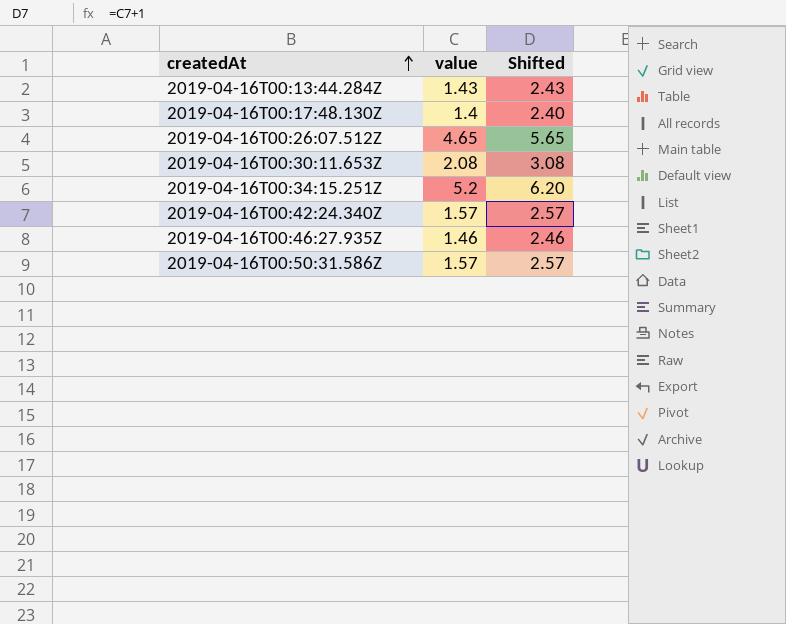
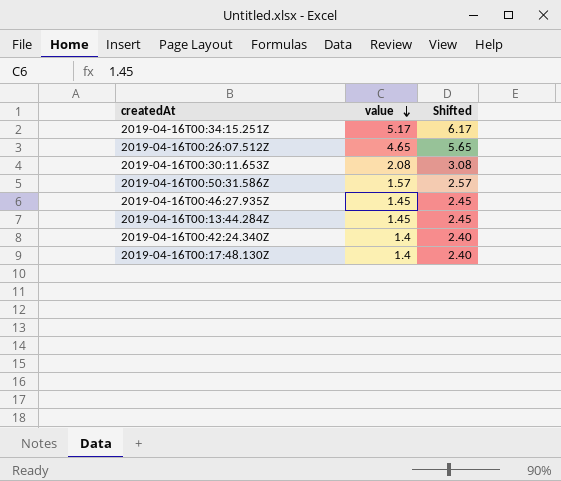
row order: createdAt ascending -> value descending
2019-04-16T00:34:15.251Z | value: 5.2 -> 5.17
2019-04-16T00:34:15.251Z | Shifted: 6.20 -> 6.17
2019-04-16T00:46:27.935Z | value: 1.46 -> 1.45
2019-04-16T00:46:27.935Z | Shifted: 2.46 -> 2.45
2019-04-16T00:13:44.284Z | value: 1.43 -> 1.45
2019-04-16T00:13:44.284Z | Shifted: 2.43 -> 2.45
2019-04-16T00:42:24.340Z | value: 1.57 -> 1.4
2019-04-16T00:42:24.340Z | Shifted: 2.57 -> 2.40

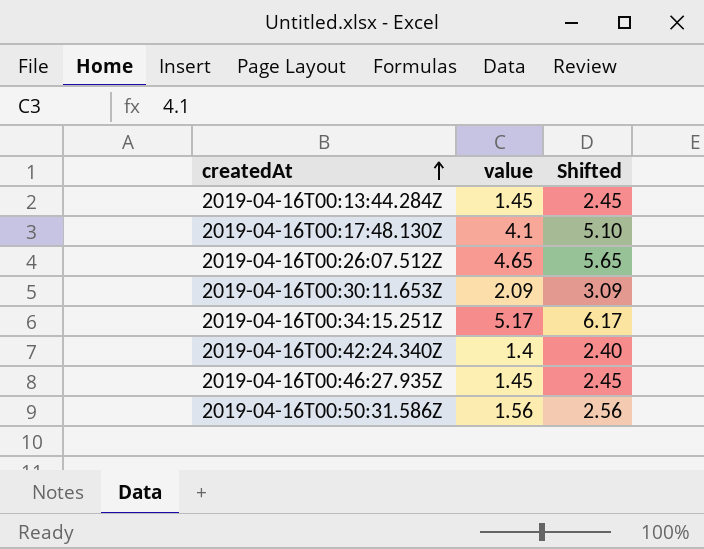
row order: value descending -> createdAt ascending
2019-04-16T00:17:48.130Z | value: 1.4 -> 4.1
2019-04-16T00:17:48.130Z | Shifted: 2.40 -> 5.10
2019-04-16T00:30:11.653Z | value: 2.08 -> 2.09
2019-04-16T00:30:11.653Z | Shifted: 3.08 -> 3.09
2019-04-16T00:50:31.586Z | value: 1.57 -> 1.56
2019-04-16T00:50:31.586Z | Shifted: 2.57 -> 2.56

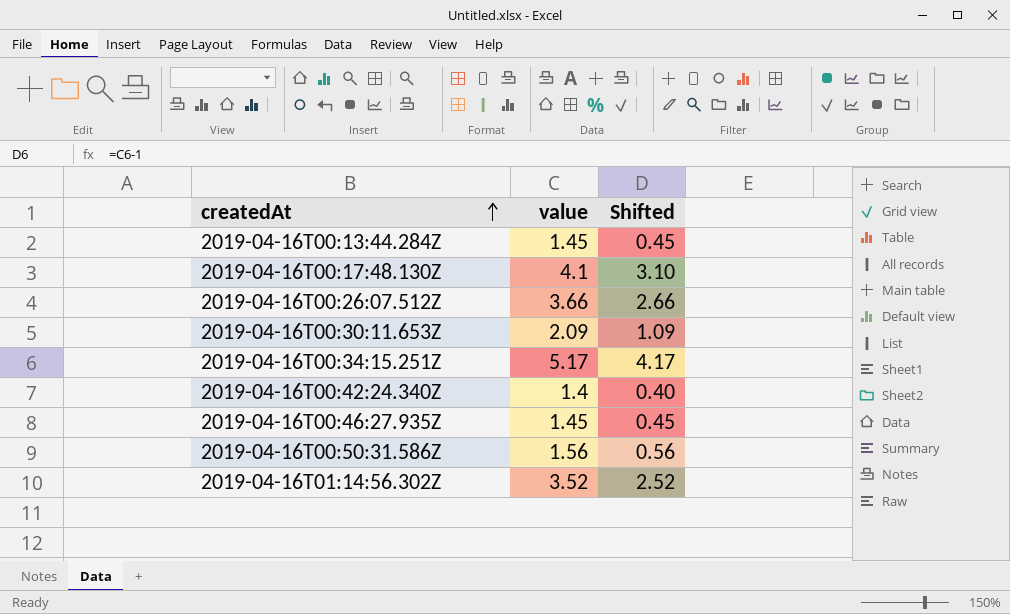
column Shifted | formula: [value] + 1 -> [value] - 1
2019-04-16T00:26:07.512Z | value: 4.65 -> 3.66
row 2019-04-16T01:14:56.302Z: none -> 3.52 | 2.52

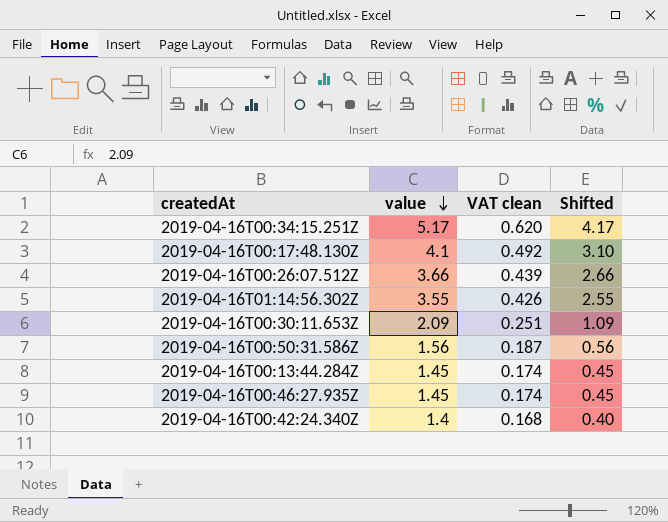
row order: createdAt ascending -> value descending
column VAT clean | formula: none -> [value] * 0.12
2019-04-16T01:14:56.302Z | value: 3.52 -> 3.55
2019-04-16T01:14:56.302Z | Shifted: 2.52 -> 2.55

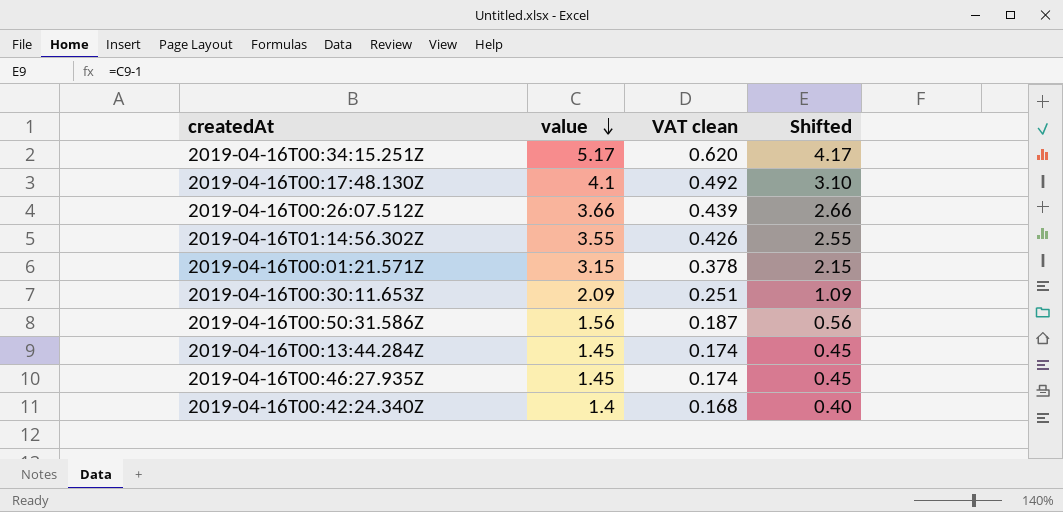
row 2019-04-16T00:01:21.571Z: none -> 3.15 | 0.378 | 2.15

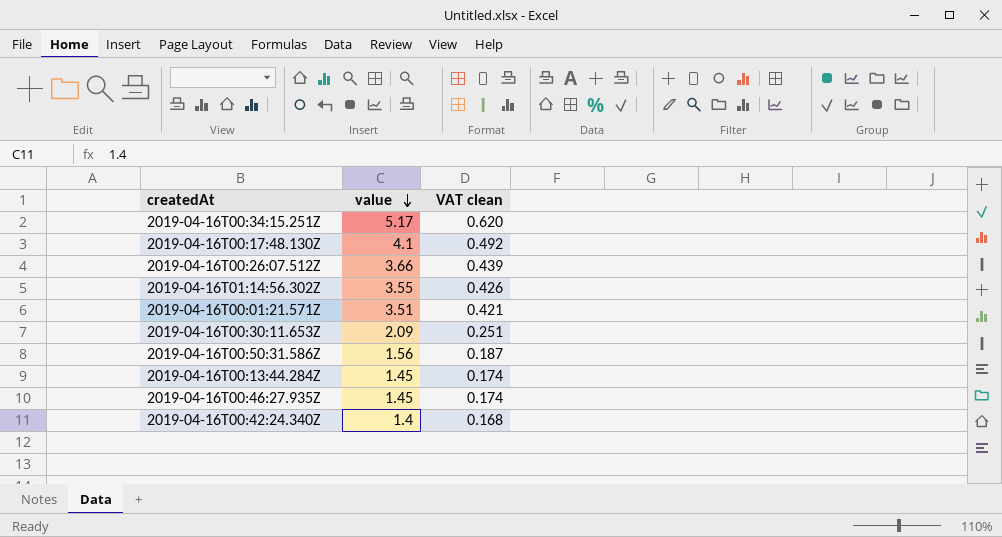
column Shifted | formula: [value] - 1 -> none
2019-04-16T00:01:21.571Z | value: 3.15 -> 3.51
2019-04-16T00:01:21.571Z | VAT clean: 0.378 -> 0.421

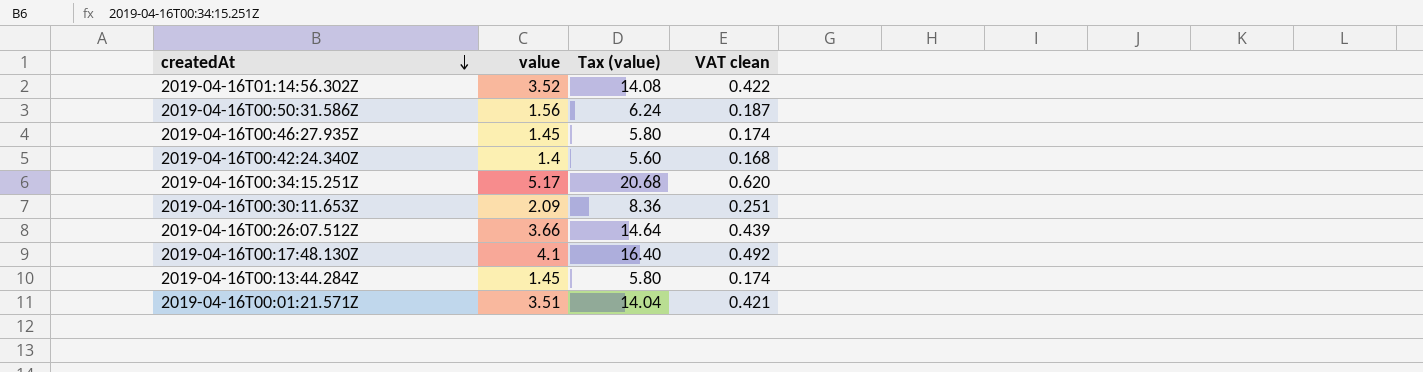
row order: value descending -> createdAt descending
column Tax (value) | formula: none -> [value] * 4
2019-04-16T01:14:56.302Z | value: 3.55 -> 3.52
2019-04-16T01:14:56.302Z | VAT clean: 0.426 -> 0.422

